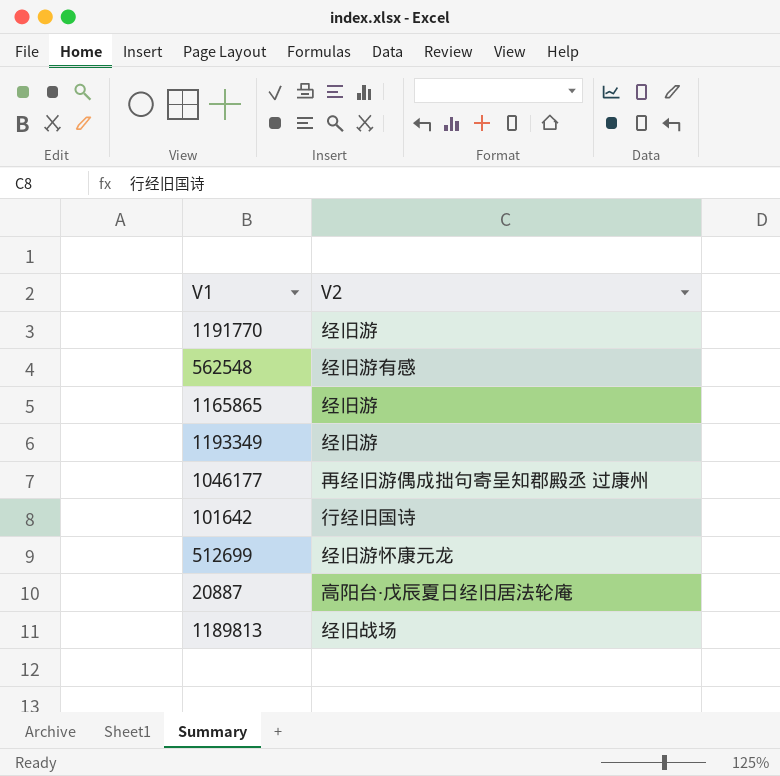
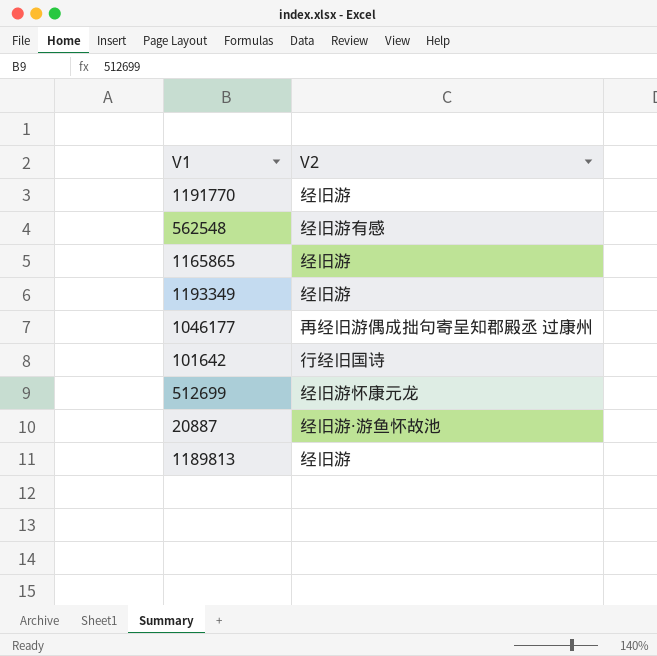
20887 | V2: 高阳台·戊辰夏日经旧居法轮庵 -> 经旧游·游鱼怀故池
1189813 | V2: 经旧战场 -> 经旧游

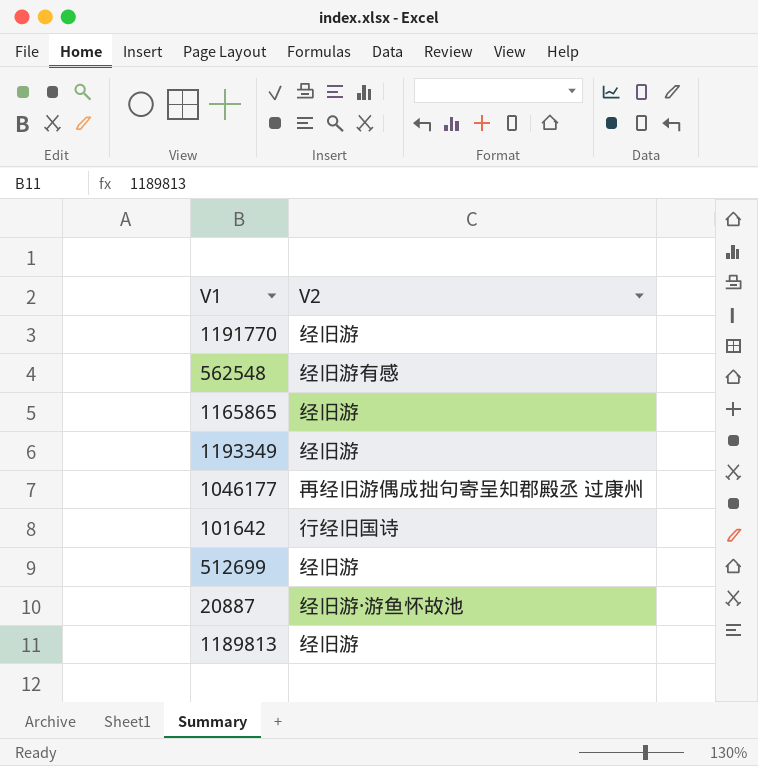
512699 | V2: 经旧游怀康元龙 -> 经旧游

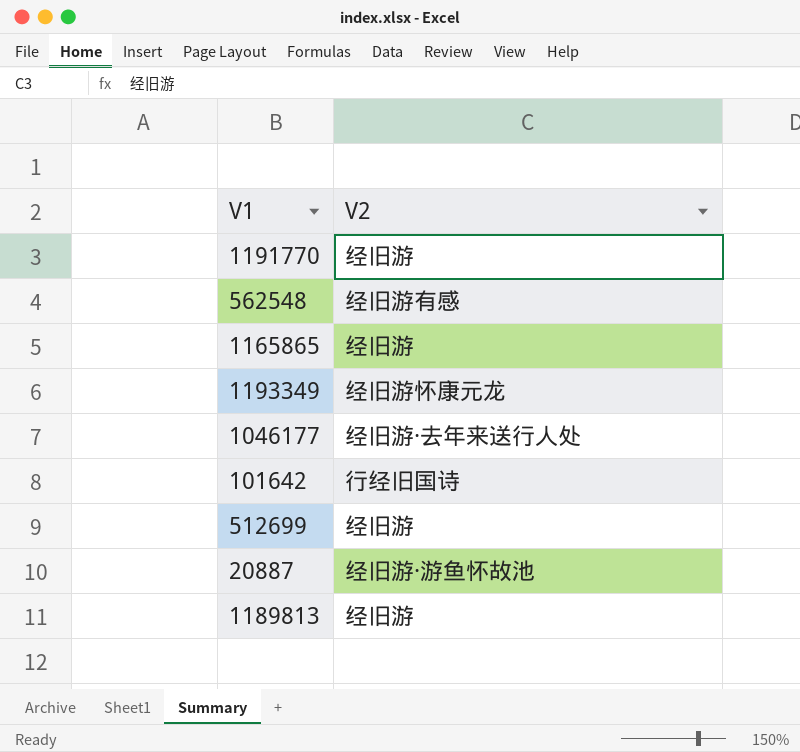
1193349 | V2: 经旧游 -> 经旧游怀康元龙
1046177 | V2: 再经旧游偶成拙句寄呈知郡殿丞 过康州 -> 经旧游·去年来送行人处

